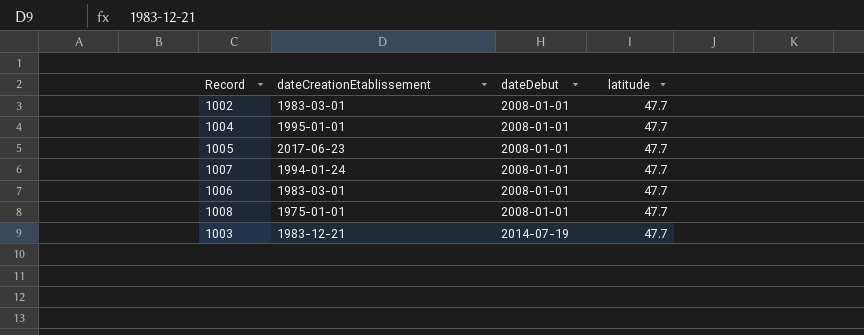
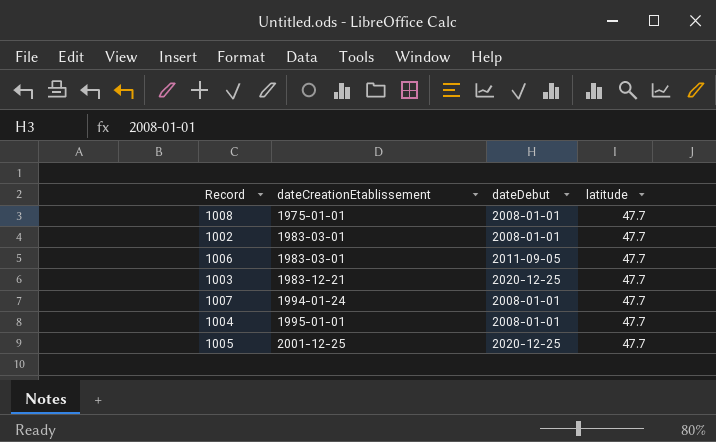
row order: dateDebut ascending -> dateCreationEtablissement ascending
1006 | dateDebut: 2008-01-01 -> 2011-09-05
1003 | dateDebut: 2014-07-19 -> 2020-12-25
1005 | dateCreationEtablissement: 2017-06-23 -> 2001-12-25
1005 | dateDebut: 2008-01-01 -> 2020-12-25

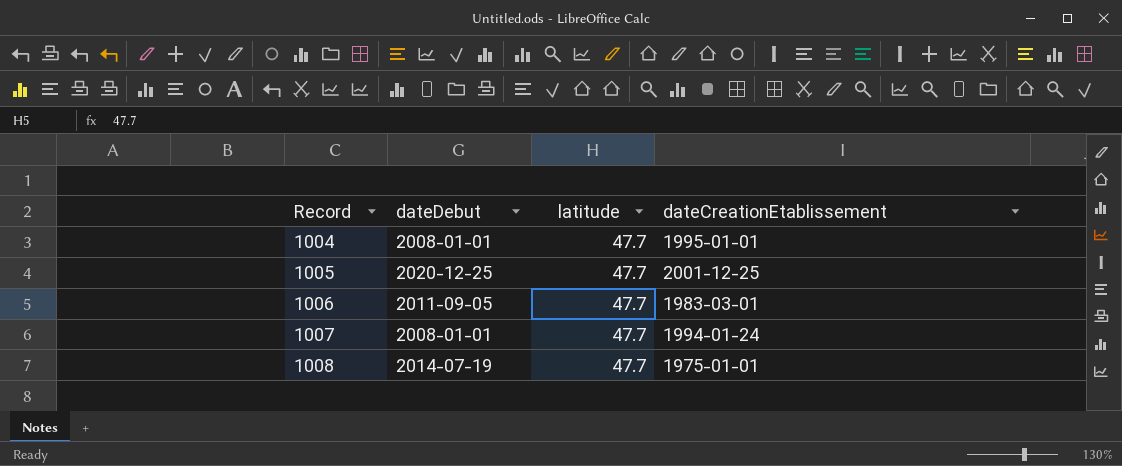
row order: dateCreationEtablissement ascending -> Record ascending
column dateCreationEtablissement | position: 2 -> 4
row 1002: 1983-03-01 | 2008-01-01 | 47.7 -> none
row 1003: 1983-12-21 | 2020-12-25 | 47.7 -> none
1008 | dateDebut: 2008-01-01 -> 2014-07-19

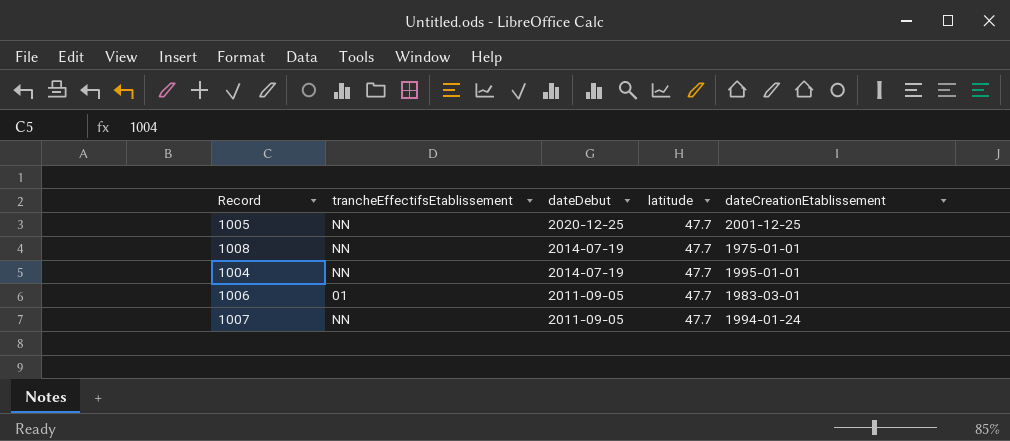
row order: Record ascending -> dateDebut descending
column trancheEffectifsEtablissement | position: none -> 2
1004 | dateDebut: 2008-01-01 -> 2014-07-19
1007 | dateDebut: 2008-01-01 -> 2011-09-05

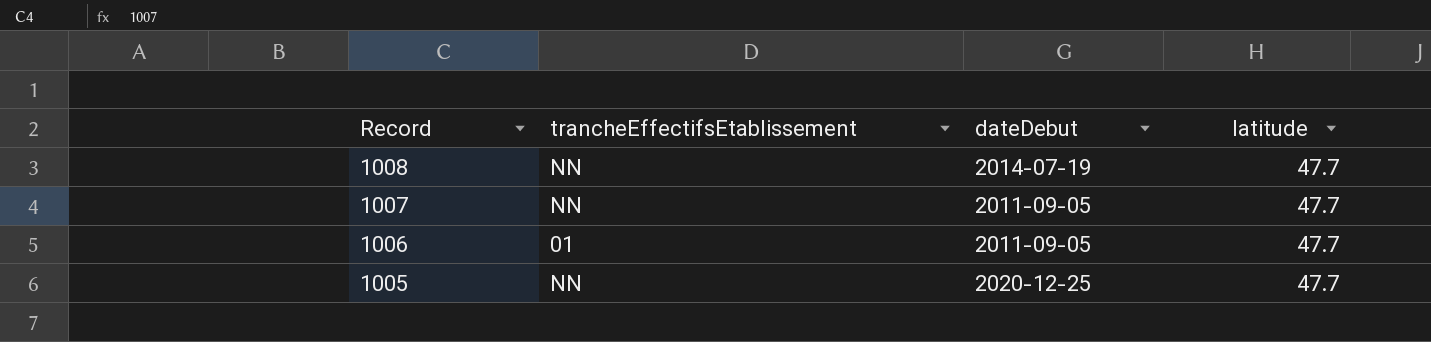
row order: dateDebut descending -> Record descending
column dateCreationEtablissement | position: 5 -> none
row 1004: NN | 2014-07-19 | 47.7 | 1995-01-01 -> none

